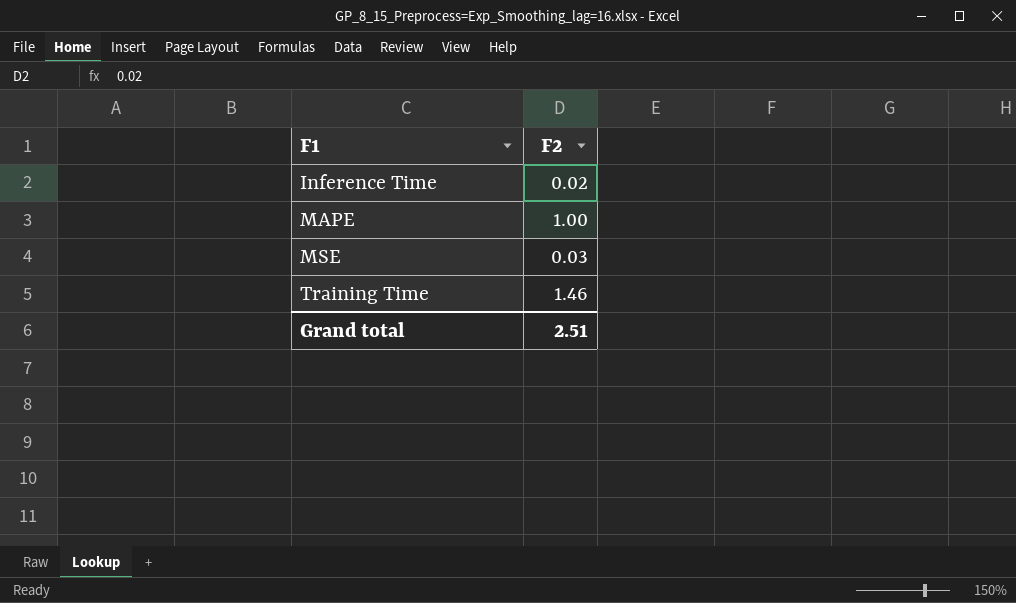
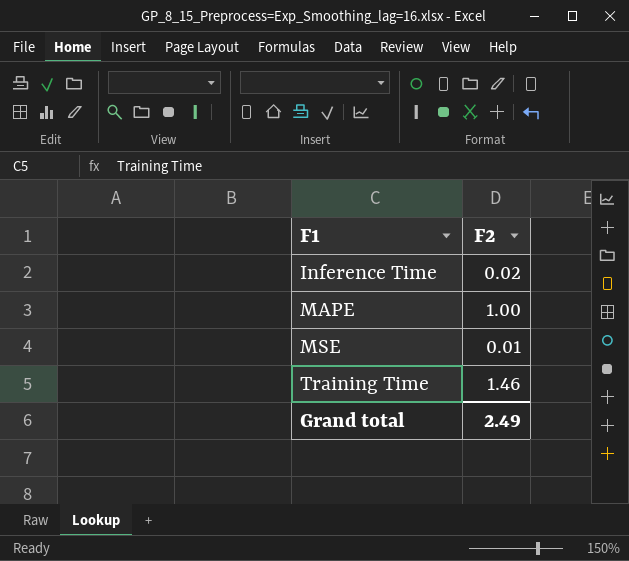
MSE | F2: 0.03 -> 0.01
Grand total | F2: 2.51 -> 2.49

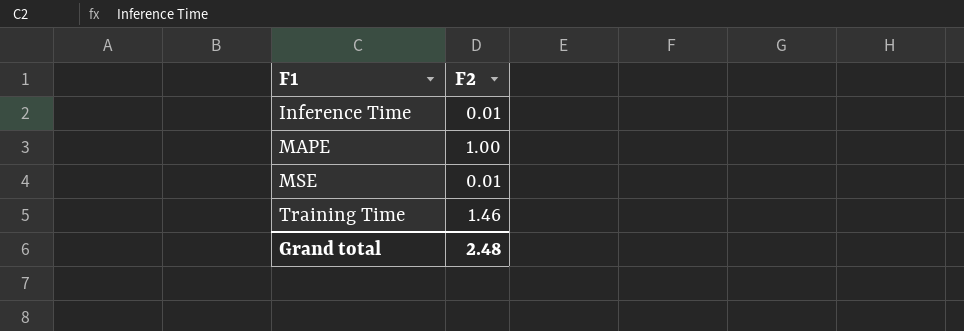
Inference Time | F2: 0.02 -> 0.01
Grand total | F2: 2.49 -> 2.48

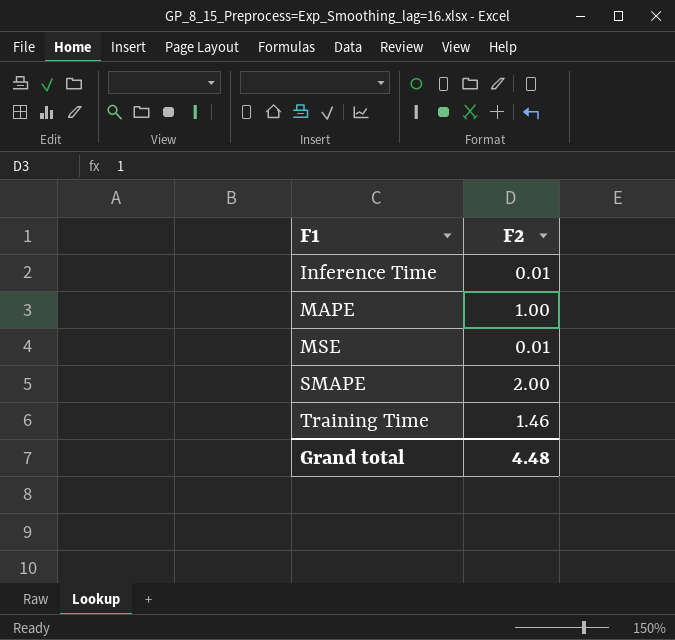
row SMAPE: none -> 2.00
Grand total | F2: 2.48 -> 4.48

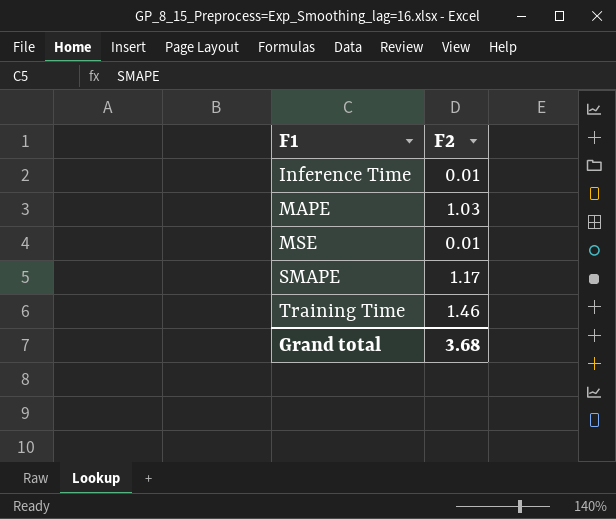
MAPE | F2: 1.00 -> 1.03
SMAPE | F2: 2.00 -> 1.17
Grand total | F2: 4.48 -> 3.68

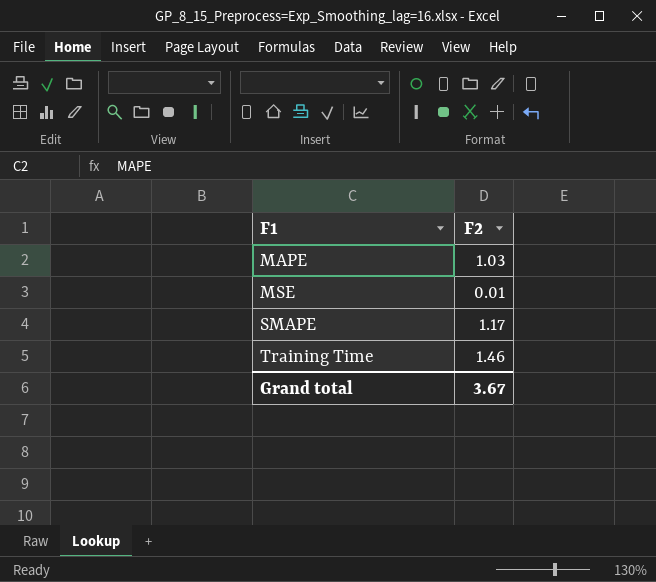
row Inference Time: 0.01 -> none
Grand total | F2: 3.68 -> 3.67

